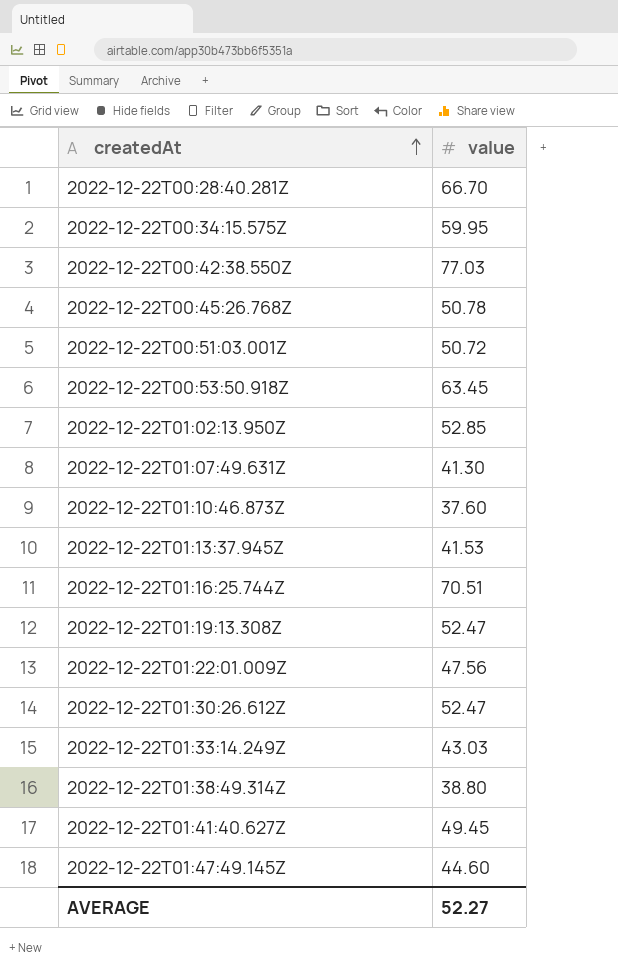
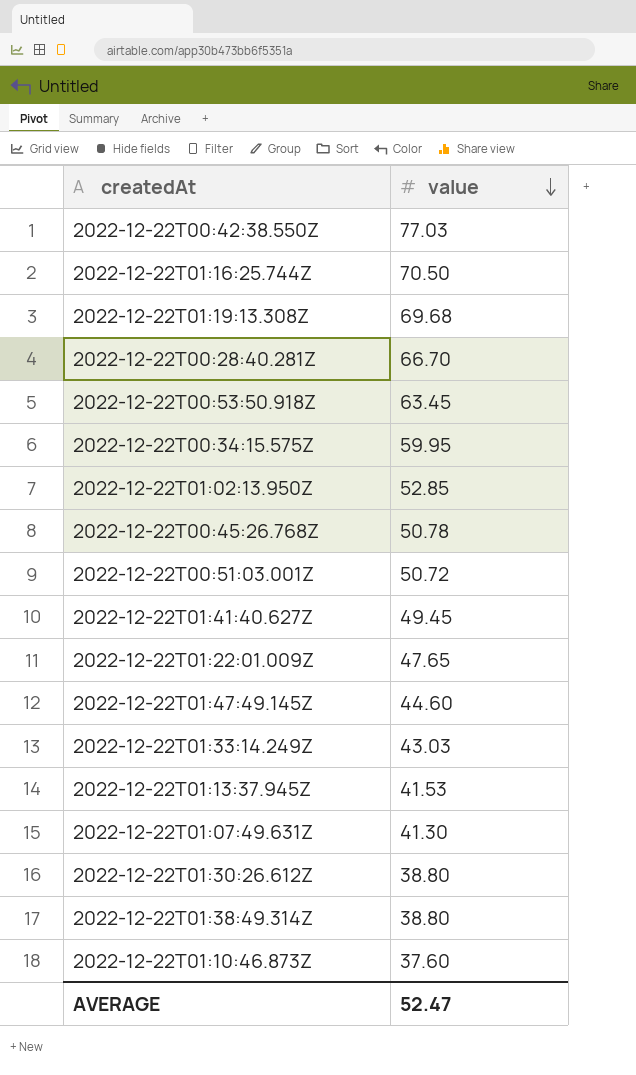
row order: createdAt ascending -> value descending
2022-12-22T01:16:25.744Z | value: 70.51 -> 70.50
2022-12-22T01:19:13.308Z | value: 52.47 -> 69.68
2022-12-22T01:22:01.009Z | value: 47.56 -> 47.65
2022-12-22T01:30:26.612Z | value: 52.47 -> 38.80
AVERAGE | value: 52.27 -> 52.47

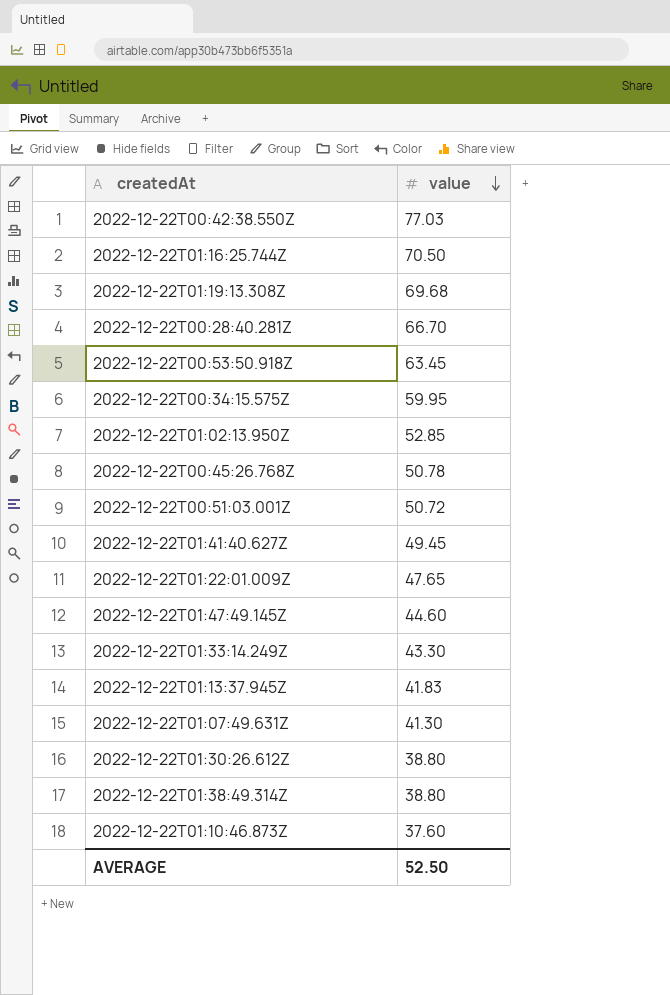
2022-12-22T01:33:14.249Z | value: 43.03 -> 43.30
2022-12-22T01:13:37.945Z | value: 41.53 -> 41.83
AVERAGE | value: 52.47 -> 52.50

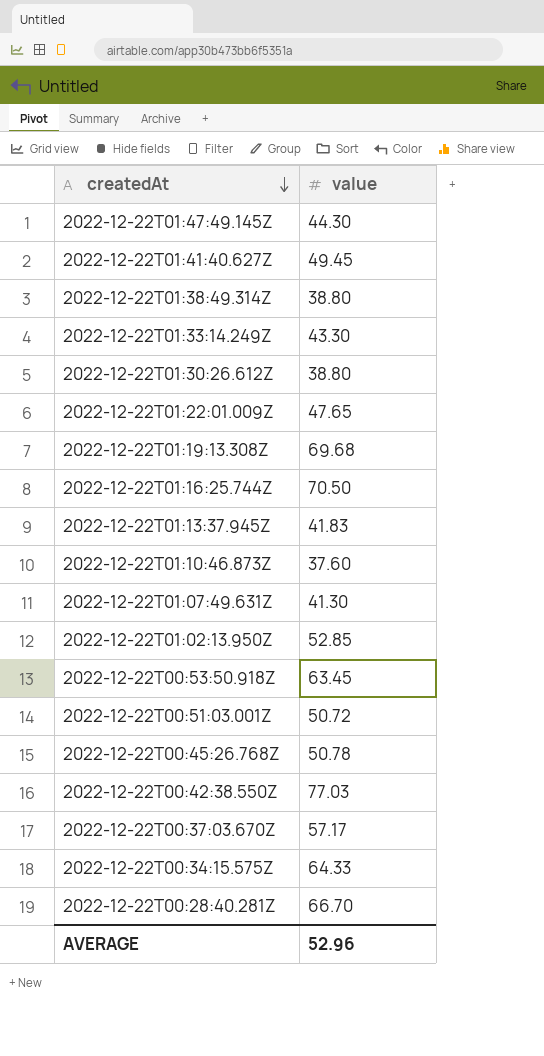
row order: value descending -> createdAt descending
2022-12-22T01:47:49.145Z | value: 44.60 -> 44.30
row 2022-12-22T00:37:03.670Z: none -> 57.17
2022-12-22T00:34:15.575Z | value: 59.95 -> 64.33
AVERAGE | value: 52.50 -> 52.96

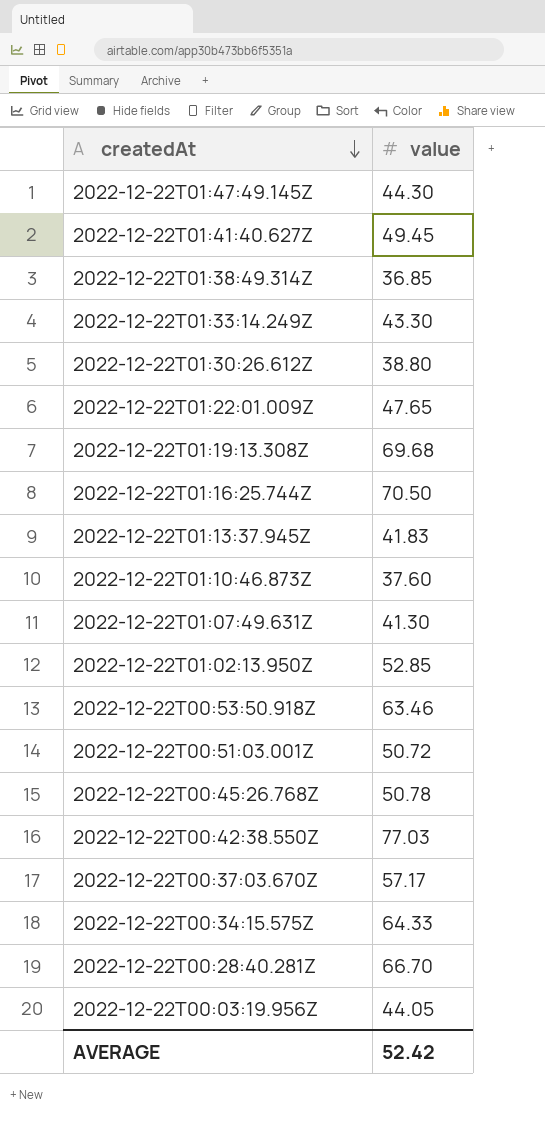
2022-12-22T01:38:49.314Z | value: 38.80 -> 36.85
2022-12-22T00:53:50.918Z | value: 63.45 -> 63.46
row 2022-12-22T00:03:19.956Z: none -> 44.05
AVERAGE | value: 52.96 -> 52.42

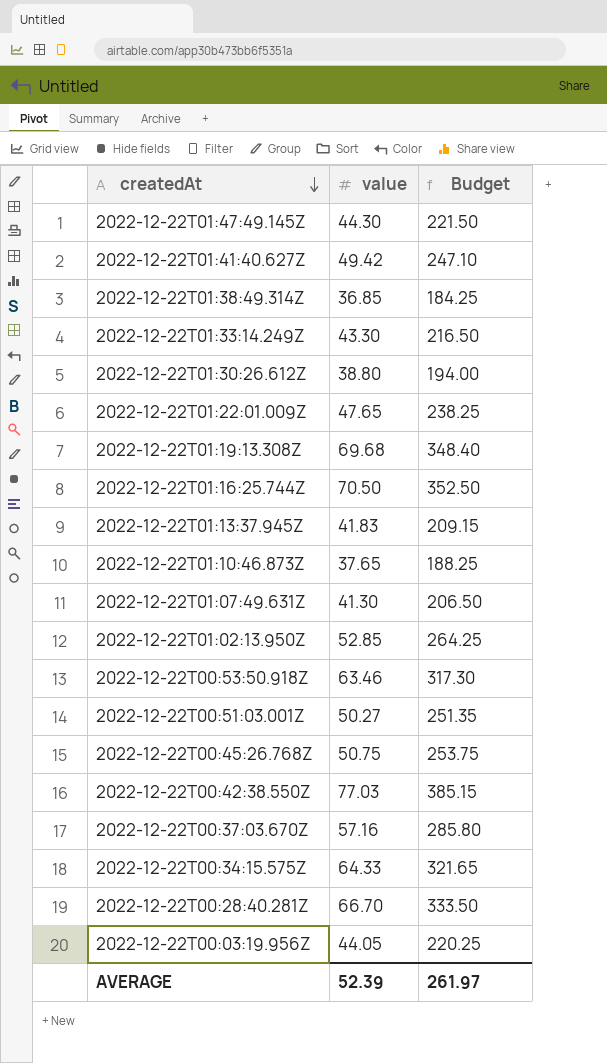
column Budget | formula: none -> [value] * 5
2022-12-22T01:41:40.627Z | value: 49.45 -> 49.42
2022-12-22T01:10:46.873Z | value: 37.60 -> 37.65
2022-12-22T00:51:03.001Z | value: 50.72 -> 50.27
2022-12-22T00:45:26.768Z | value: 50.78 -> 50.75
2022-12-22T00:37:03.670Z | value: 57.17 -> 57.16
AVERAGE | value: 52.42 -> 52.39

